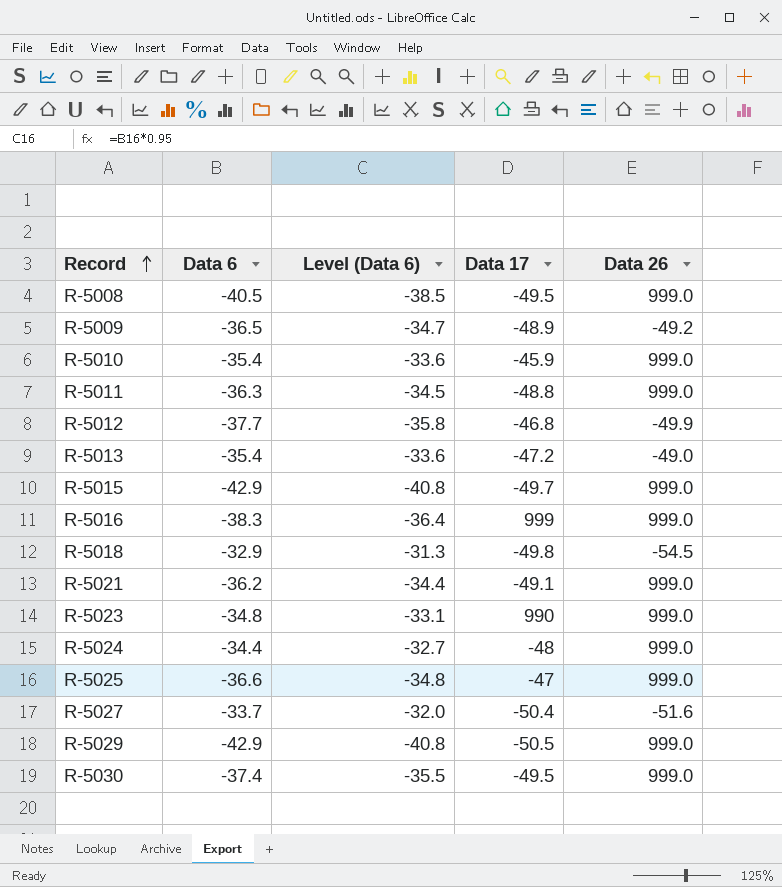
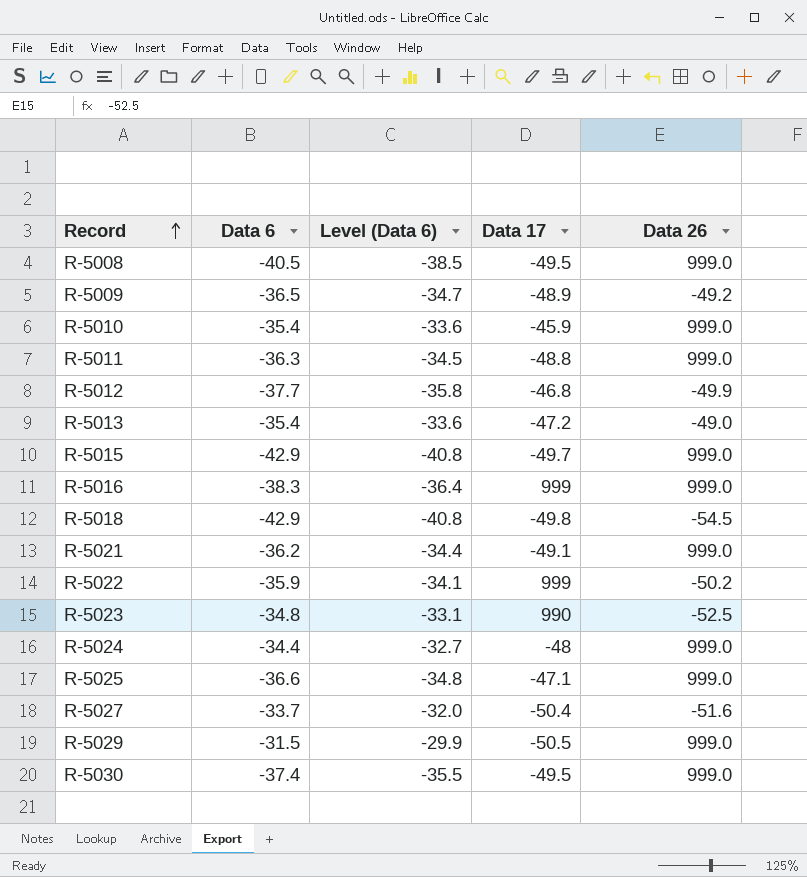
R-5018 | Data 6: -32.9 -> -42.9
R-5018 | Level (Data 6): -31.3 -> -40.8
row R-5022: none -> -35.9 | -34.1 | 999 | -50.2
R-5023 | Data 26: 999.0 -> -52.5
R-5025 | Data 17: -47 -> -47.1
R-5029 | Data 6: -42.9 -> -31.5
R-5029 | Level (Data 6): -40.8 -> -29.9

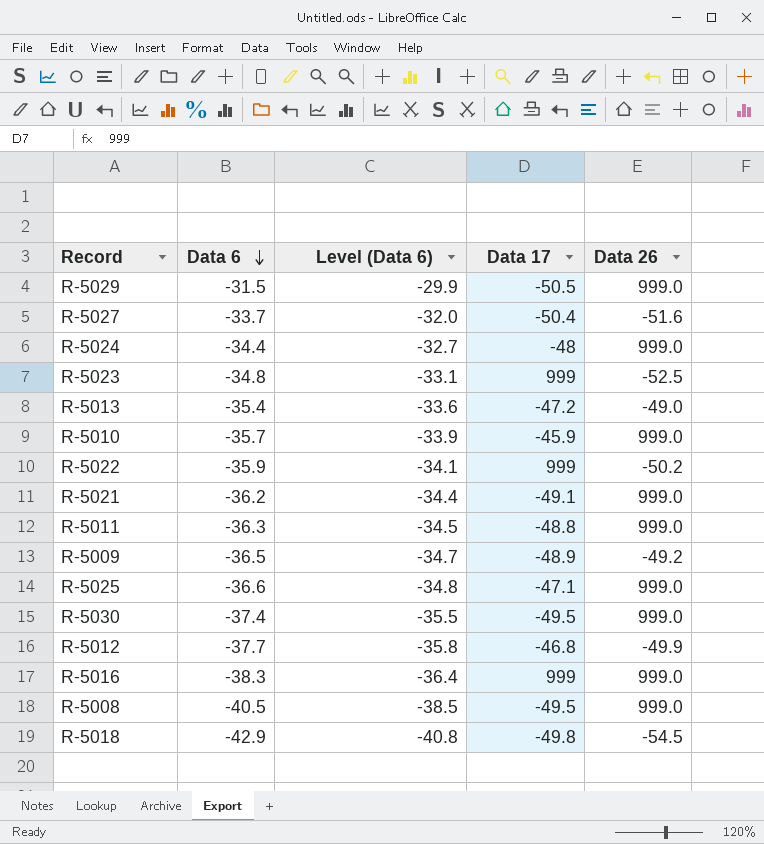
row order: Record ascending -> Data 6 descending
row R-5015: -42.9 | -40.8 | -49.7 | 999.0 -> none
R-5023 | Data 17: 990 -> 999
R-5010 | Data 6: -35.4 -> -35.7
R-5010 | Level (Data 6): -33.6 -> -33.9

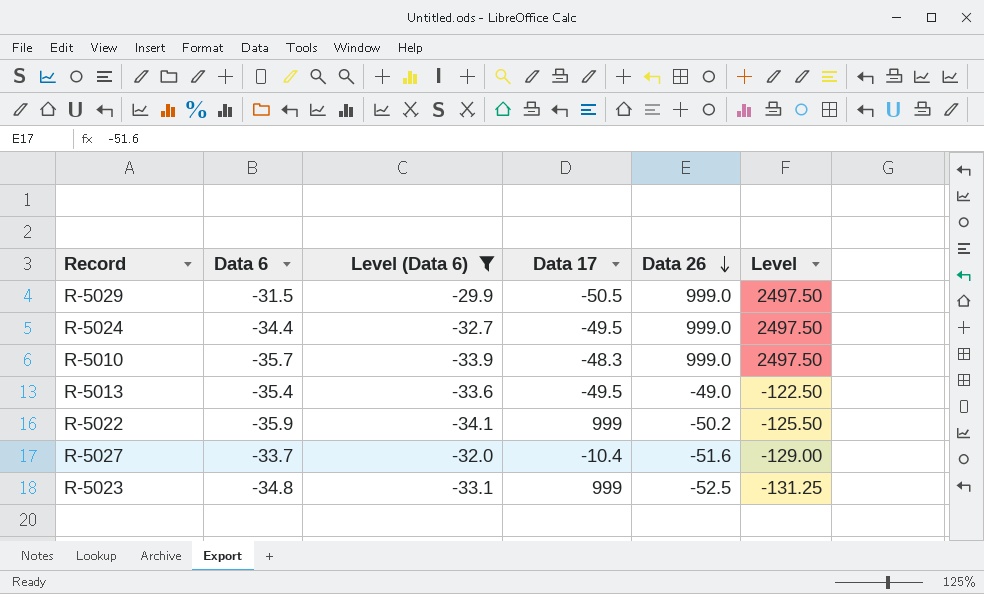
filter: none -> Level (Data 6) >= -34.1
row order: Data 6 descending -> Data 26 descending
column Level | formula: none -> [Data 26] * 2.5
R-5024 | Data 17: -48 -> -49.5
R-5010 | Data 17: -45.9 -> -48.3
R-5013 | Data 17: -47.2 -> -49.5
R-5027 | Data 17: -50.4 -> -10.4

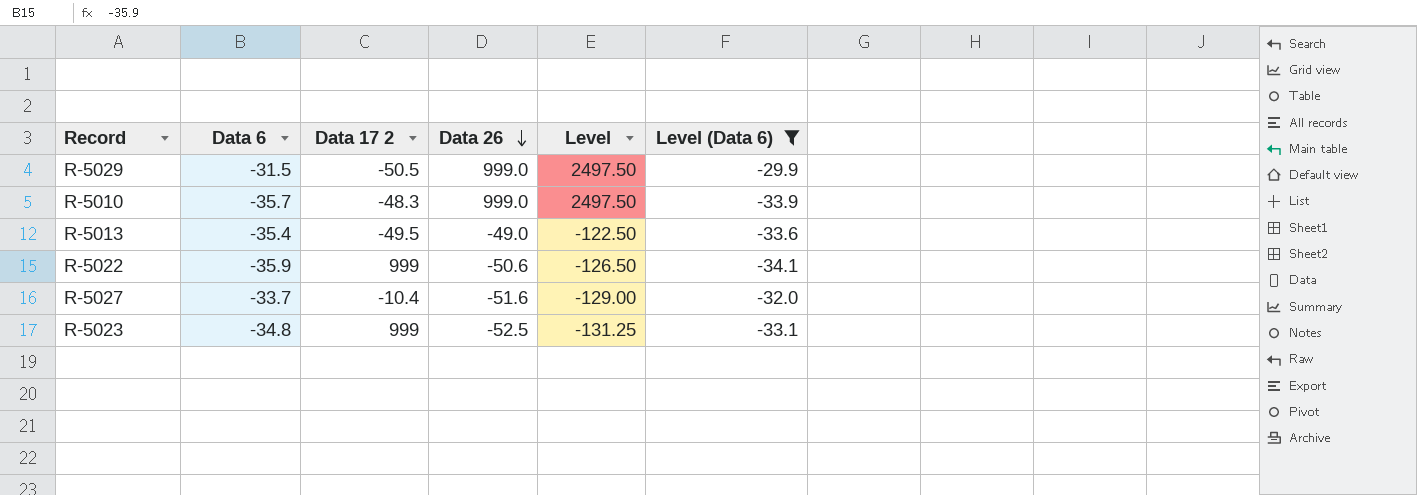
column name: Data 17 -> Data 17 2
column Level (Data 6) | position: 3 -> 6
row R-5024: -34.4 | -32.7 | -49.5 | 999.0 | 2497.50 -> none
R-5022 | Data 26: -50.2 -> -50.6
R-5022 | Level: -125.50 -> -126.50

